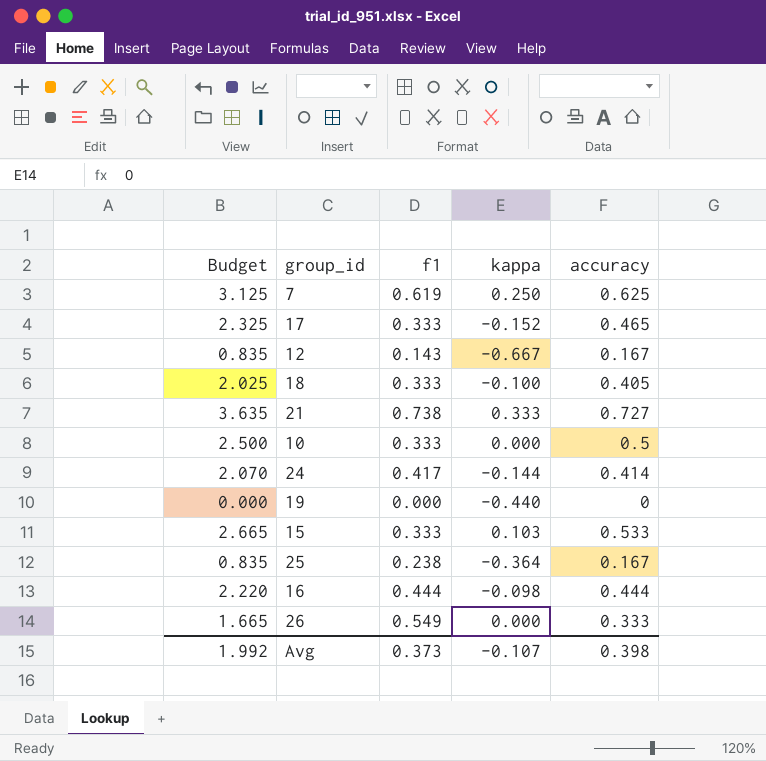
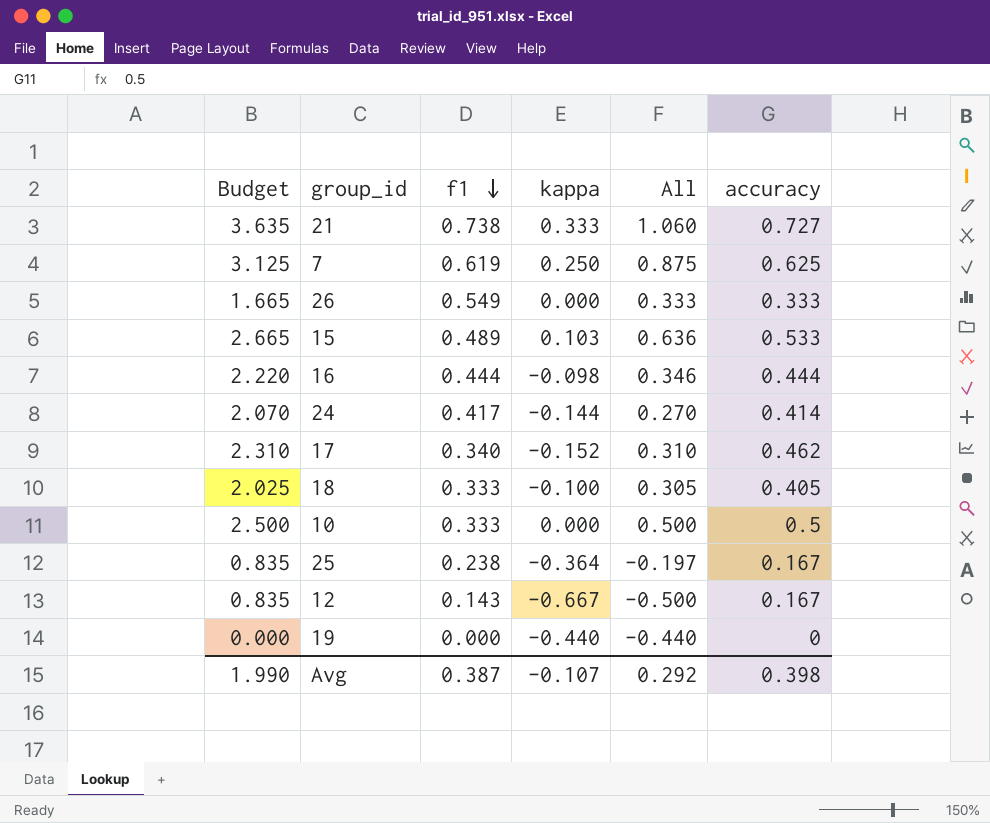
row order: none -> f1 descending
column All | formula: none -> [kappa] + [accuracy]
15 | f1: 0.333 -> 0.489
17 | Budget: 2.325 -> 2.310
17 | f1: 0.333 -> 0.340
17 | accuracy: 0.465 -> 0.462
Avg | Budget: 1.992 -> 1.990
Avg | f1: 0.373 -> 0.387

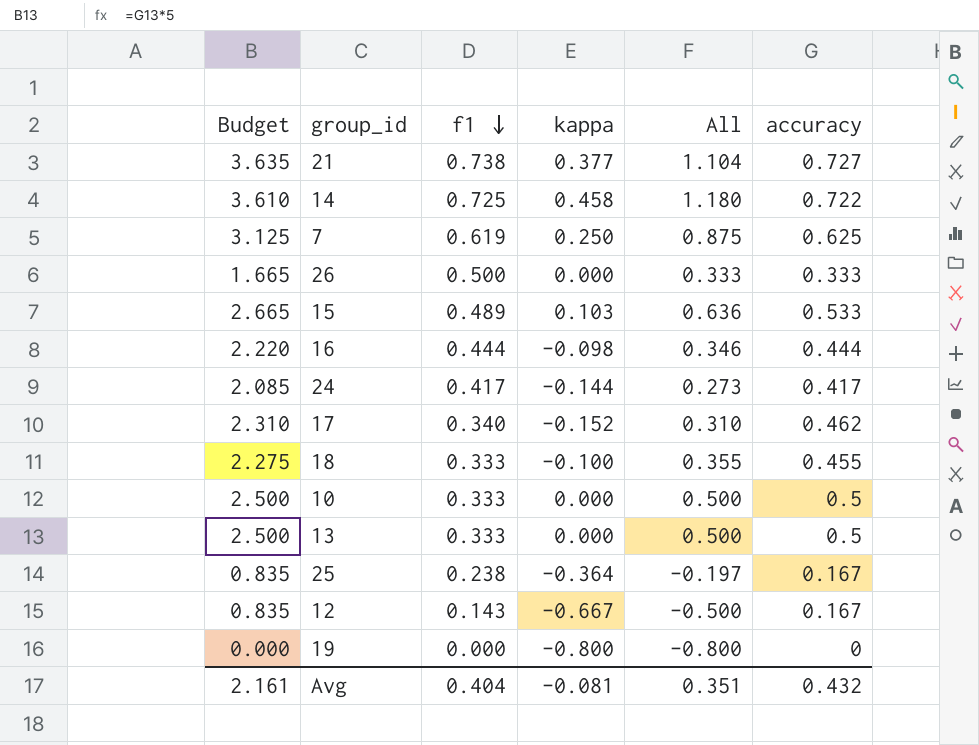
21 | kappa: 0.333 -> 0.377
21 | All: 1.060 -> 1.104
row 14: none -> 3.610 | 0.725 | 0.458 | 1.180 | 0.722
26 | f1: 0.549 -> 0.500
24 | Budget: 2.070 -> 2.085
24 | All: 0.270 -> 0.273
24 | accuracy: 0.414 -> 0.417
18 | Budget: 2.025 -> 2.275
18 | All: 0.305 -> 0.355
18 | accuracy: 0.405 -> 0.455
row 13: none -> 2.500 | 0.333 | 0.000 | 0.500 | 0.5
19 | kappa: -0.440 -> -0.800
19 | All: -0.440 -> -0.800
Avg | Budget: 1.990 -> 2.161
Avg | f1: 0.387 -> 0.404
Avg | kappa: -0.107 -> -0.081
Avg | All: 0.292 -> 0.351
Avg | accuracy: 0.398 -> 0.432

